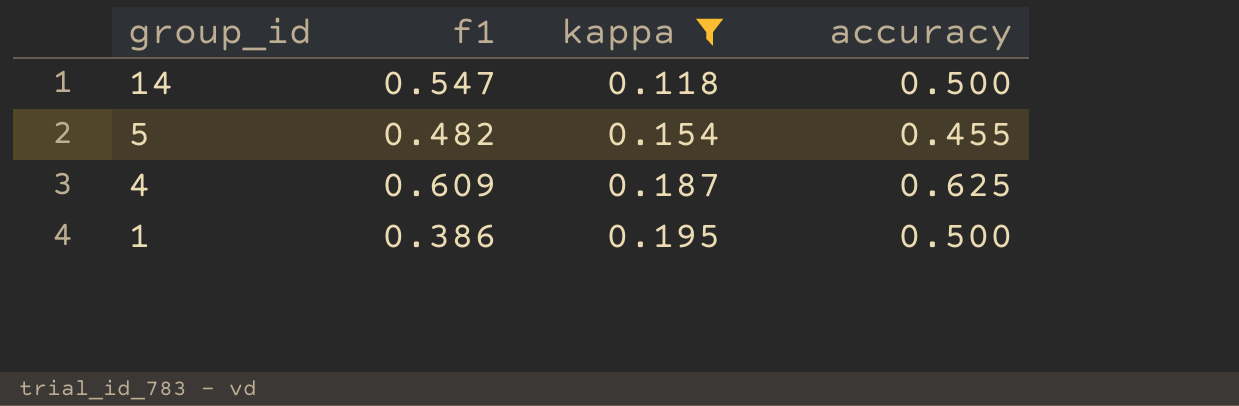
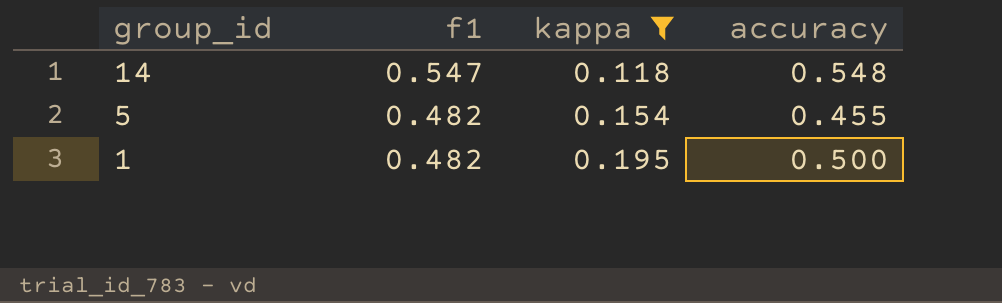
row 4: 0.609 | 0.187 | 0.625 -> none
14 | accuracy: 0.500 -> 0.548
1 | f1: 0.386 -> 0.482

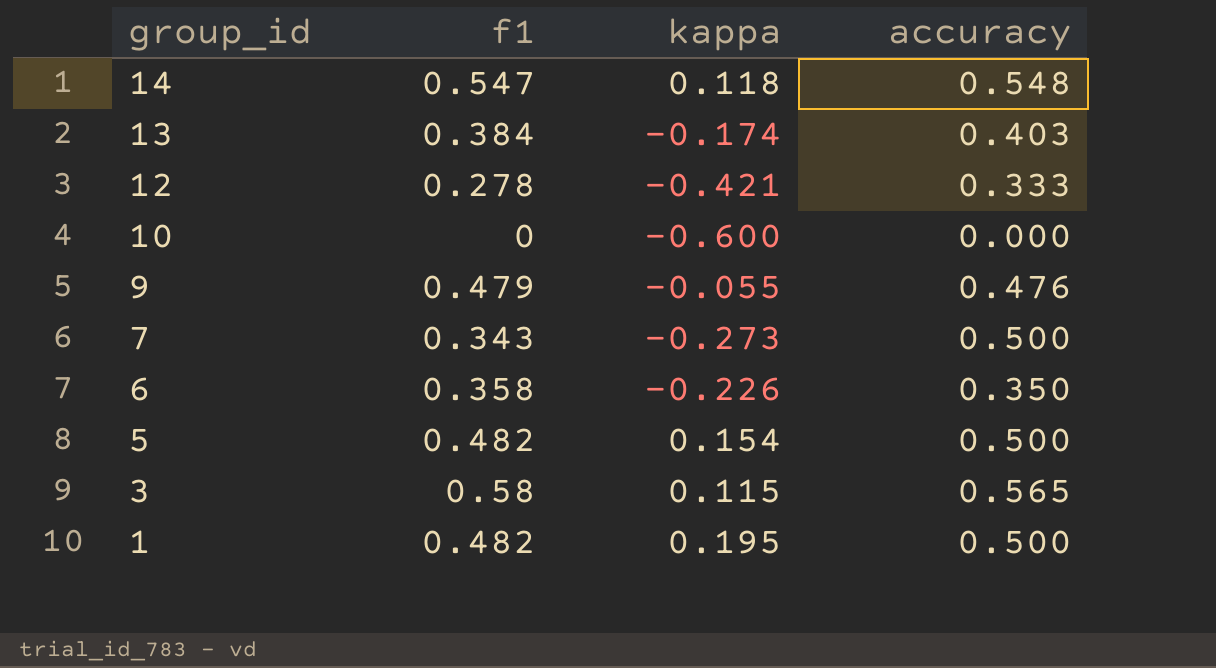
filter: kappa >= 0.118 -> none
5 | accuracy: 0.455 -> 0.500

